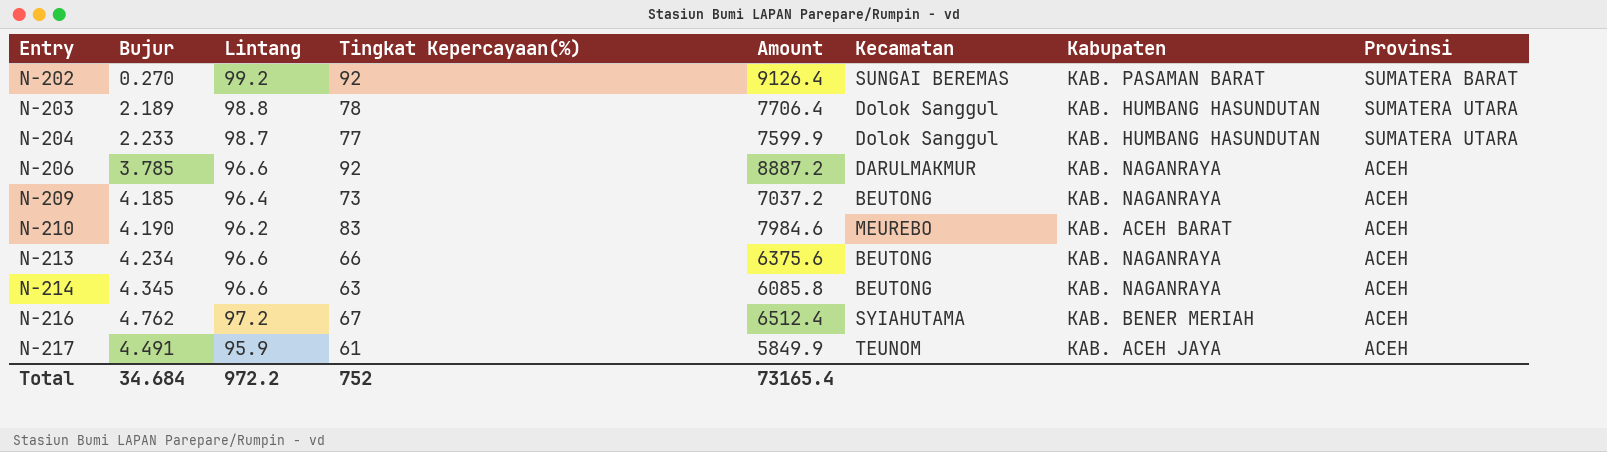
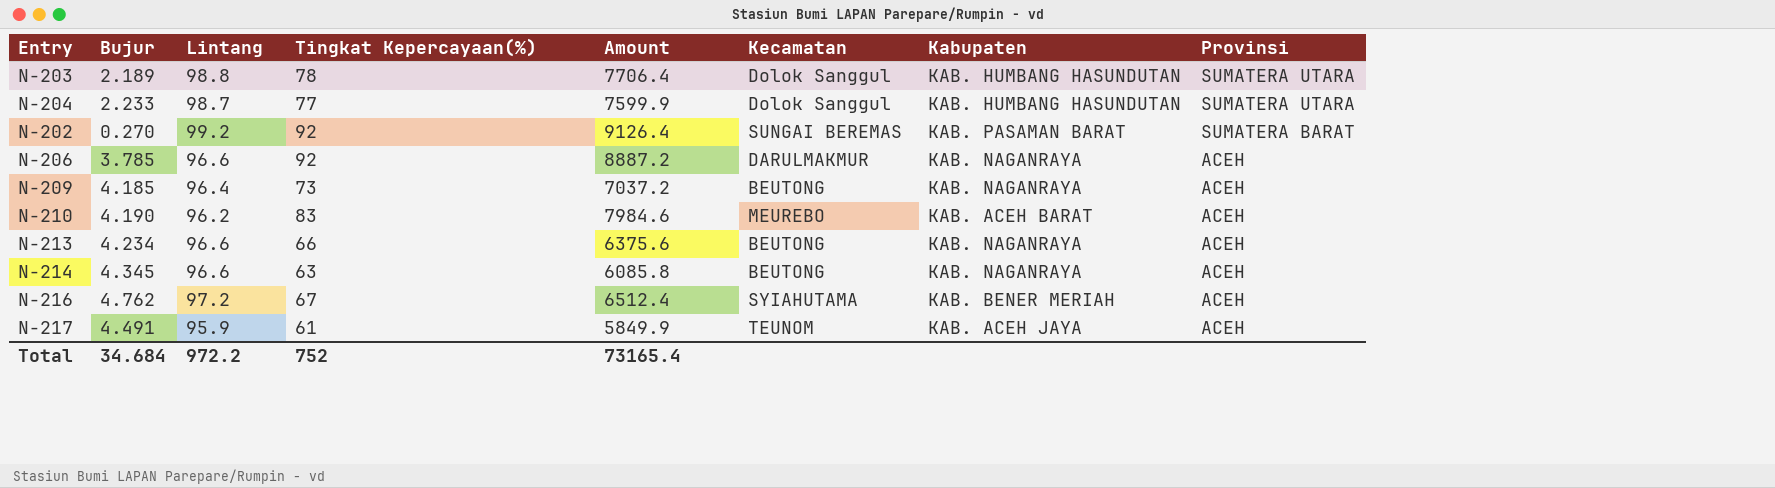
row order: Entry ascending -> Provinsi descending

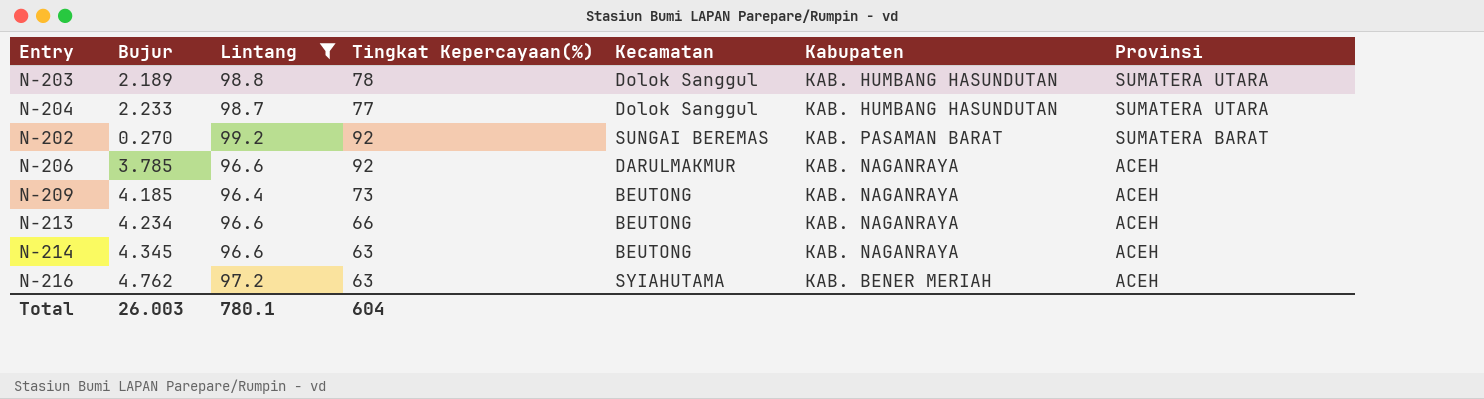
filter: none -> Lintang >= 96.4
column Amount | formula: [Lintang] * [Tingkat Kepercayaan(%)] -> none
N-216 | Tingkat Kepercayaan(%): 67 -> 63
Total | Bujur: 34.684 -> 26.003
Total | Lintang: 972.2 -> 780.1
Total | Tingkat Kepercayaan(%): 752 -> 604

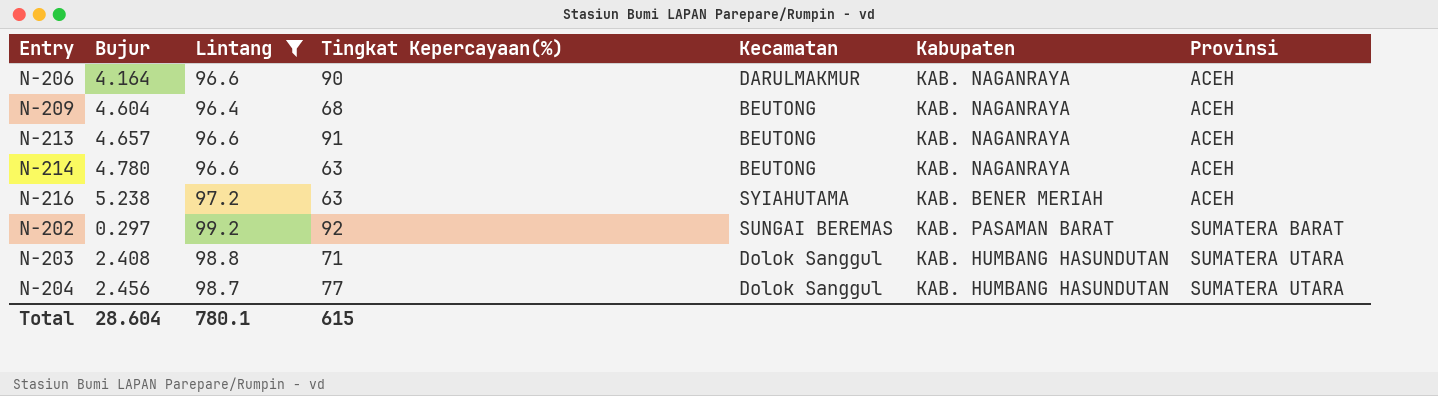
row order: Provinsi descending -> Provinsi ascending
N-206 | Bujur: 3.785 -> 4.164
N-206 | Tingkat Kepercayaan(%): 92 -> 90
N-209 | Bujur: 4.185 -> 4.604
N-209 | Tingkat Kepercayaan(%): 73 -> 68
N-213 | Bujur: 4.234 -> 4.657
N-213 | Tingkat Kepercayaan(%): 66 -> 91
N-214 | Bujur: 4.345 -> 4.780
N-216 | Bujur: 4.762 -> 5.238
N-202 | Bujur: 0.270 -> 0.297
N-203 | Bujur: 2.189 -> 2.408
N-203 | Tingkat Kepercayaan(%): 78 -> 71
N-204 | Bujur: 2.233 -> 2.456
Total | Bujur: 26.003 -> 28.604
Total | Tingkat Kepercayaan(%): 604 -> 615

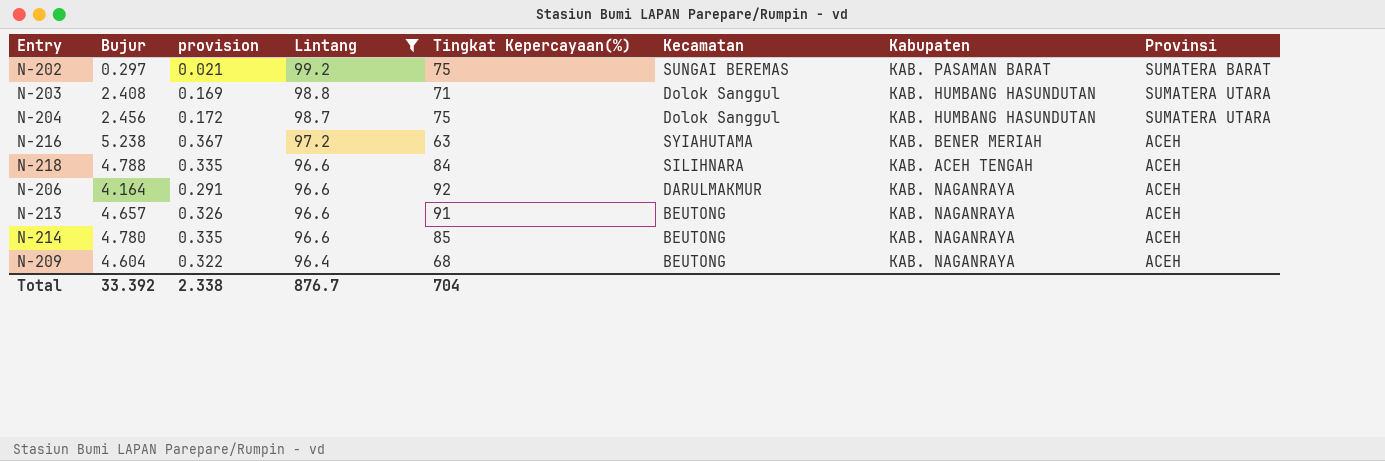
row order: Provinsi ascending -> Lintang descending
column provision | formula: none -> [Bujur] * 0.07
N-202 | Tingkat Kepercayaan(%): 92 -> 75
N-204 | Tingkat Kepercayaan(%): 77 -> 75
row N-218: none -> 4.788 | 0.335 | 96.6 | 84 | SILIHNARA | KAB. ACEH TENGAH | ACEH
N-206 | Tingkat Kepercayaan(%): 90 -> 92
N-214 | Tingkat Kepercayaan(%): 63 -> 85
Total | Bujur: 28.604 -> 33.392
Total | Lintang: 780.1 -> 876.7
Total | Tingkat Kepercayaan(%): 615 -> 704

